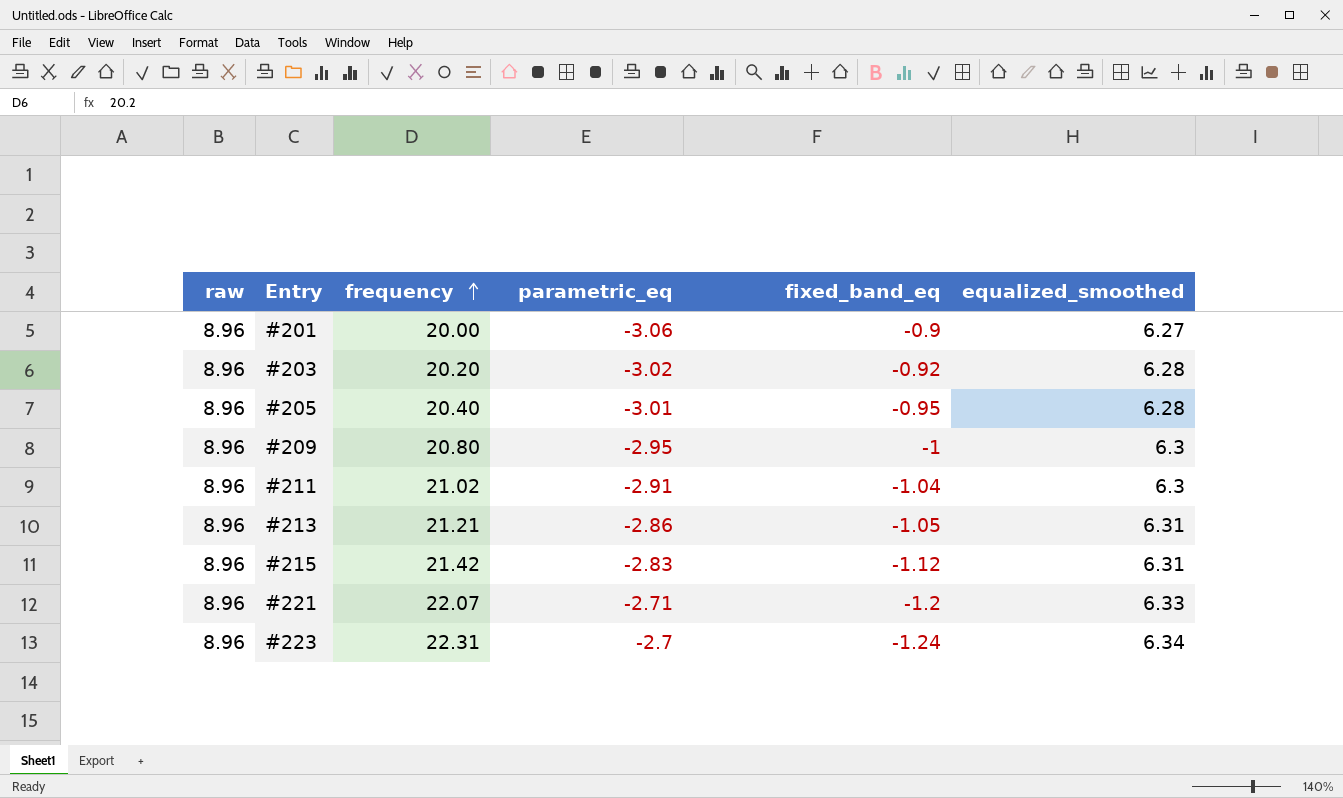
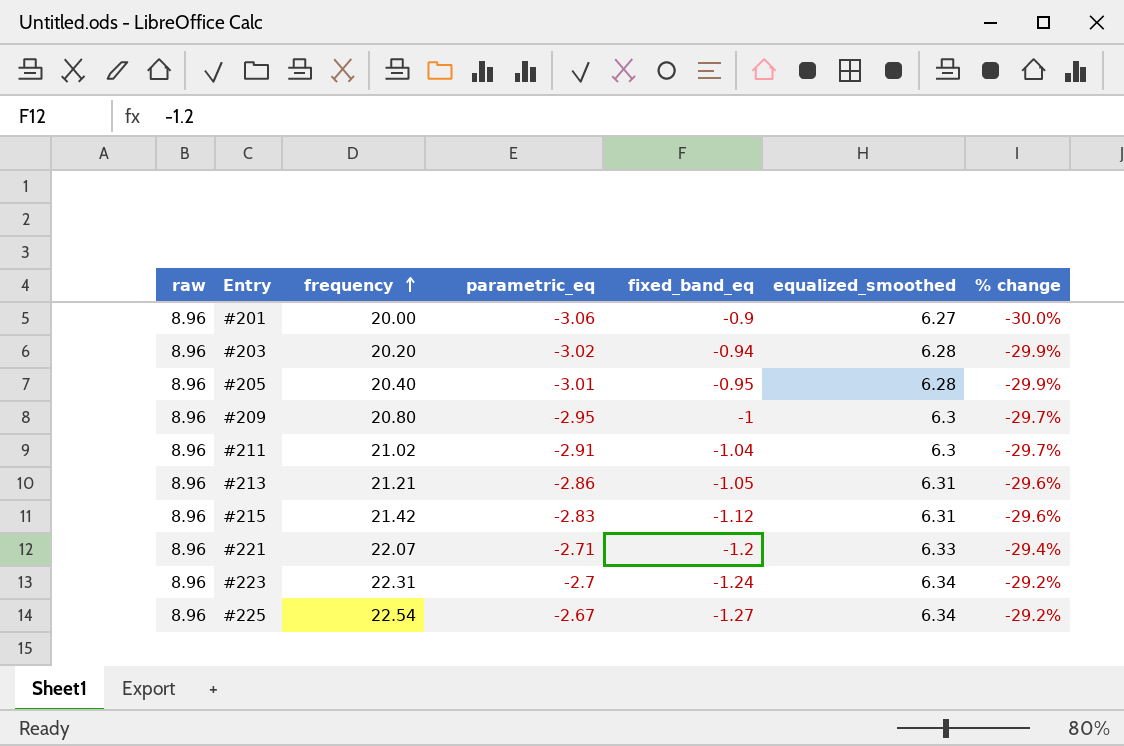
column % change | formula: none -> ([equalized_smoothed] - [raw]) / [raw]
#203 | fixed_band_eq: -0.92 -> -0.94
row #225: none -> 8.96 | 22.54 | -2.67 | -1.27 | 6.34 | -29.2%

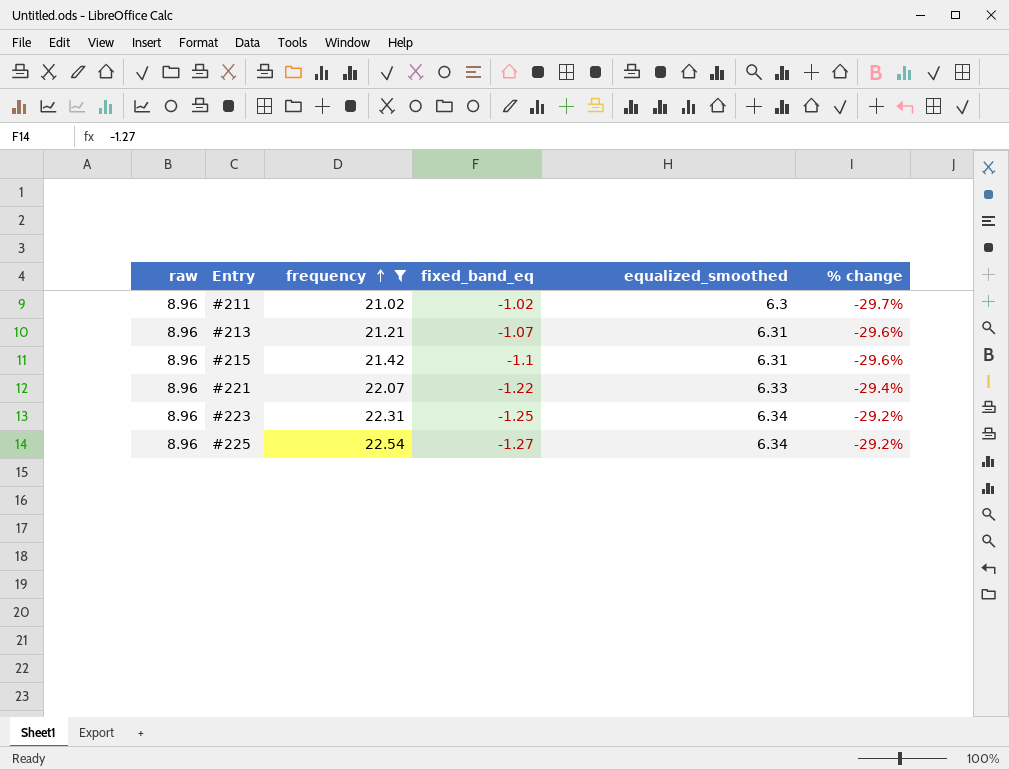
filter: none -> frequency >= 21.02
column parametric_eq | position: 4 -> none
#211 | fixed_band_eq: -1.04 -> -1.02
#213 | fixed_band_eq: -1.05 -> -1.07
#215 | fixed_band_eq: -1.12 -> -1.1
#221 | fixed_band_eq: -1.2 -> -1.22
#223 | fixed_band_eq: -1.24 -> -1.25

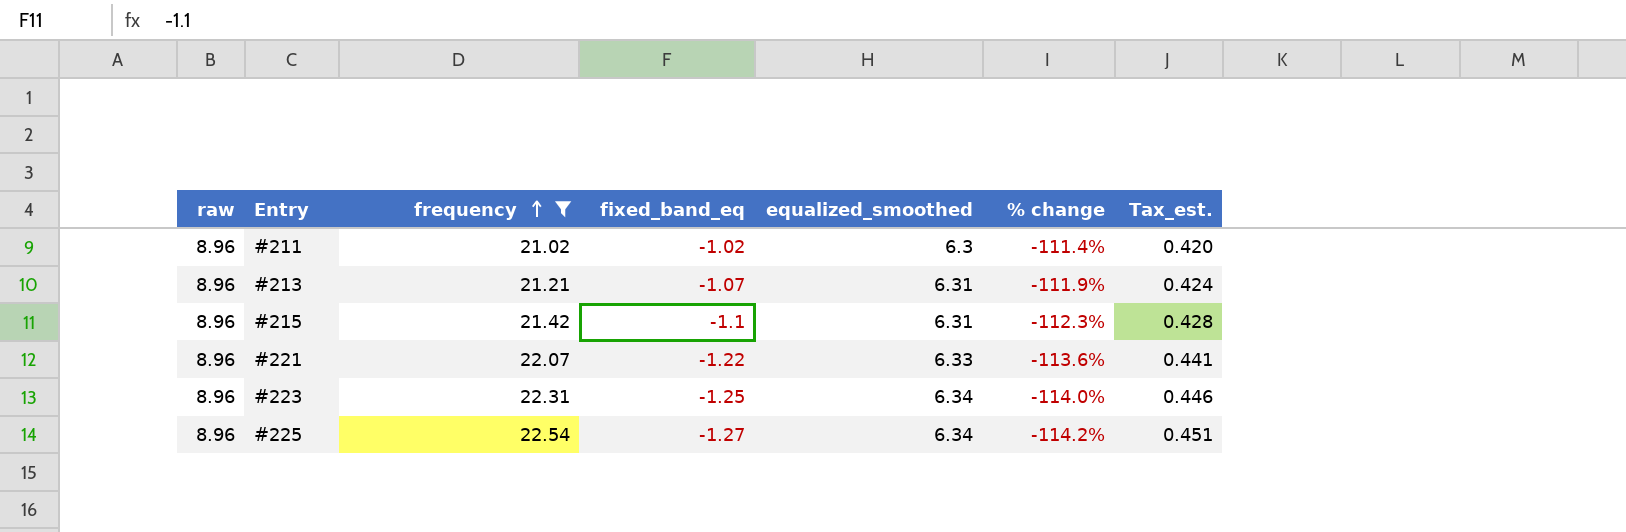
column % change | formula: ([equalized_smoothed] - [raw]) / [raw] -> ([fixed_band_eq] - [raw]) / [raw]
column Tax_est. | formula: none -> [frequency] * 0.02

